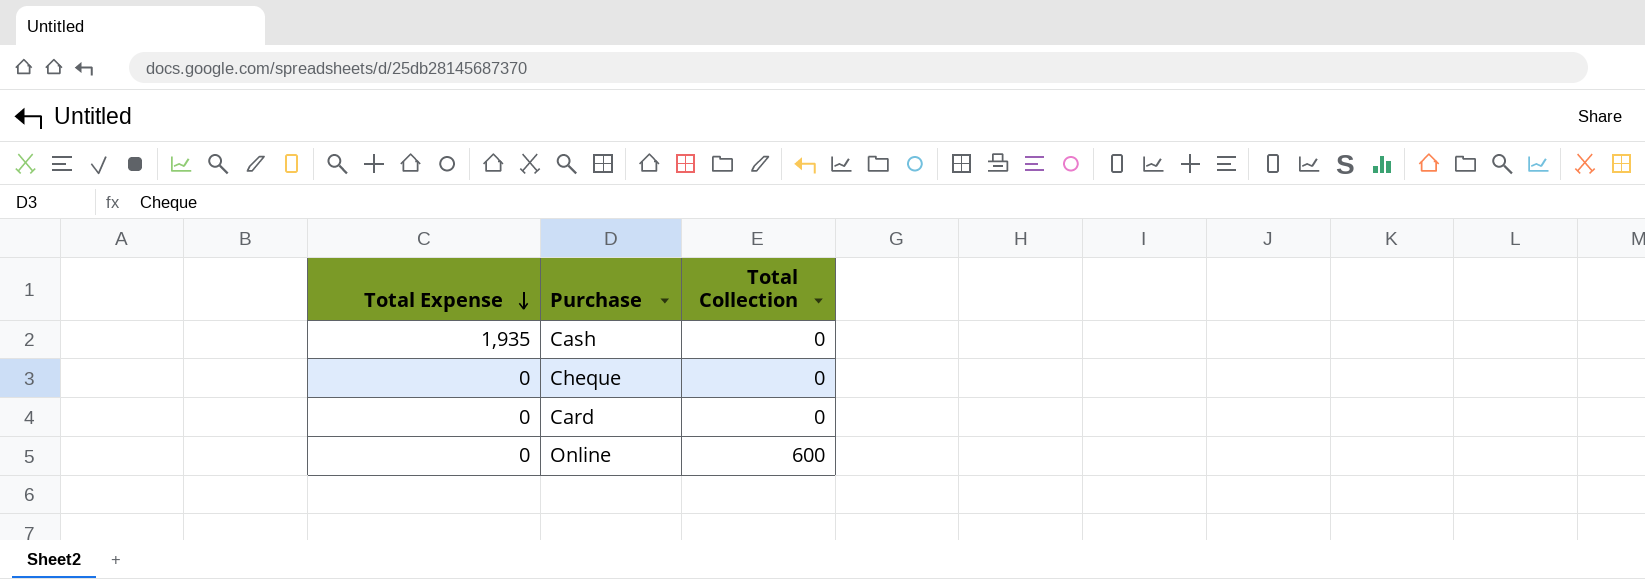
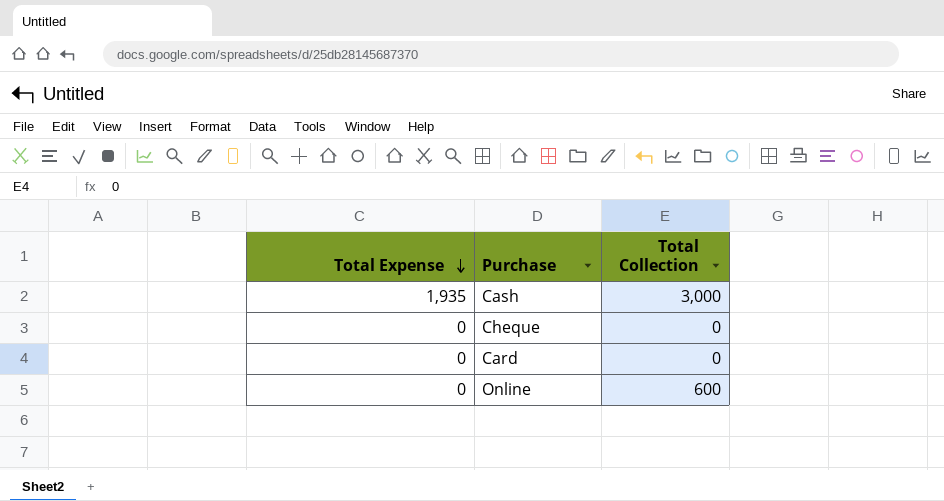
Cash | Total Collection: 0 -> 3,000

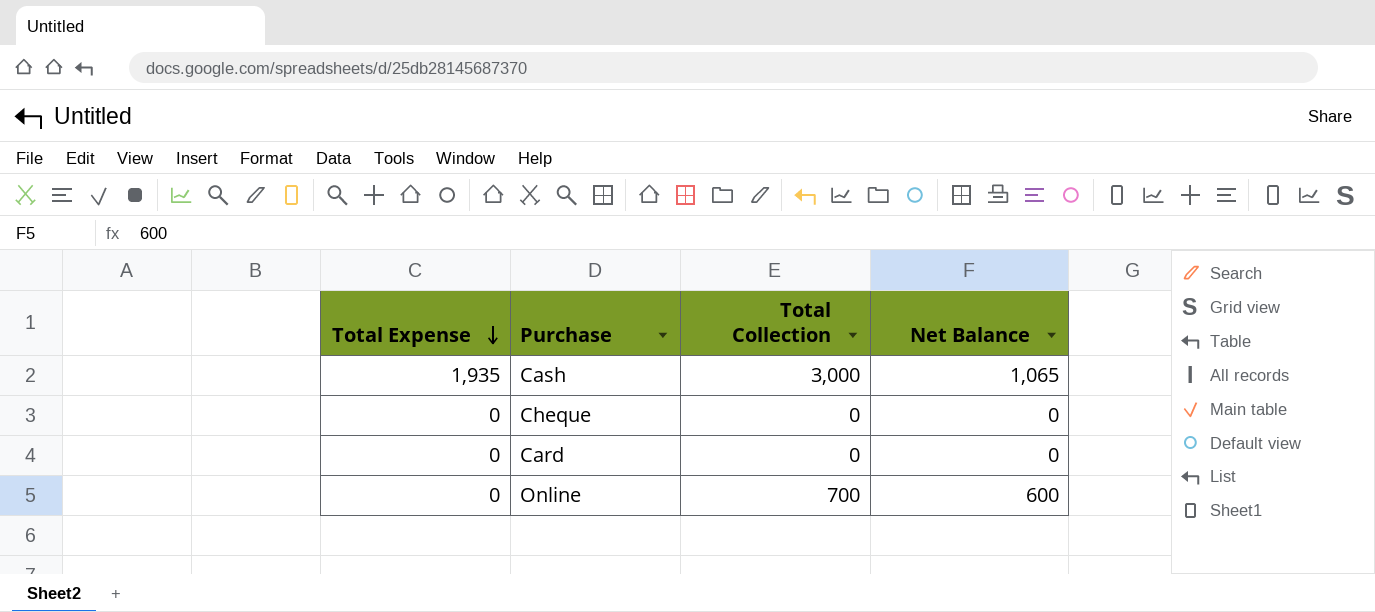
column Net Balance | position: none -> 4
Online | Total Collection: 600 -> 700

